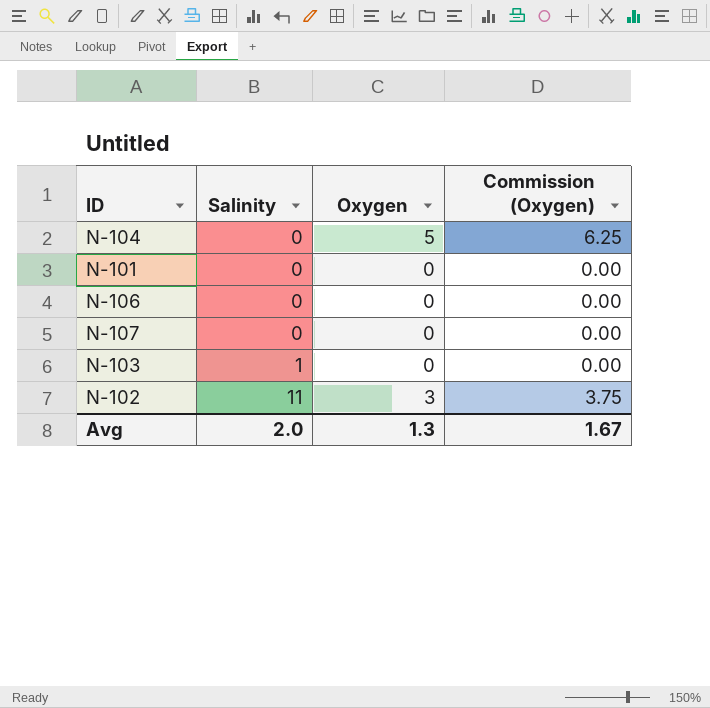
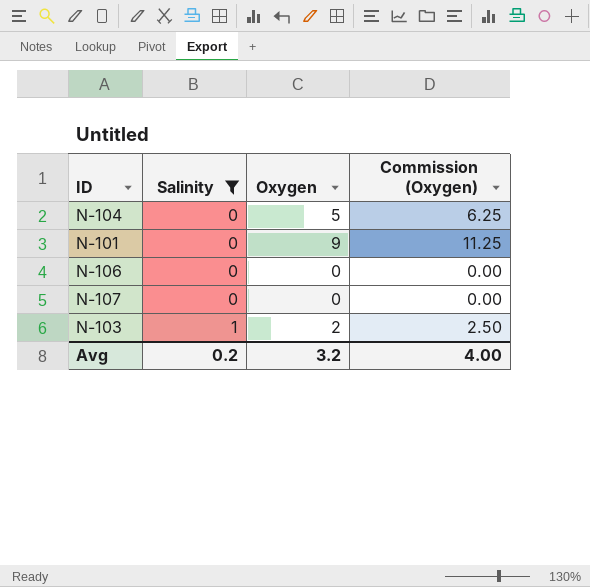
filter: none -> Salinity != 11
N-101 | Oxygen: 0 -> 9
N-101 | Commission (Oxygen): 0.00 -> 11.25
N-103 | Oxygen: 0 -> 2
N-103 | Commission (Oxygen): 0.00 -> 2.50
Avg | Salinity: 2.0 -> 0.2
Avg | Oxygen: 1.3 -> 3.2
Avg | Commission (Oxygen): 1.67 -> 4.00

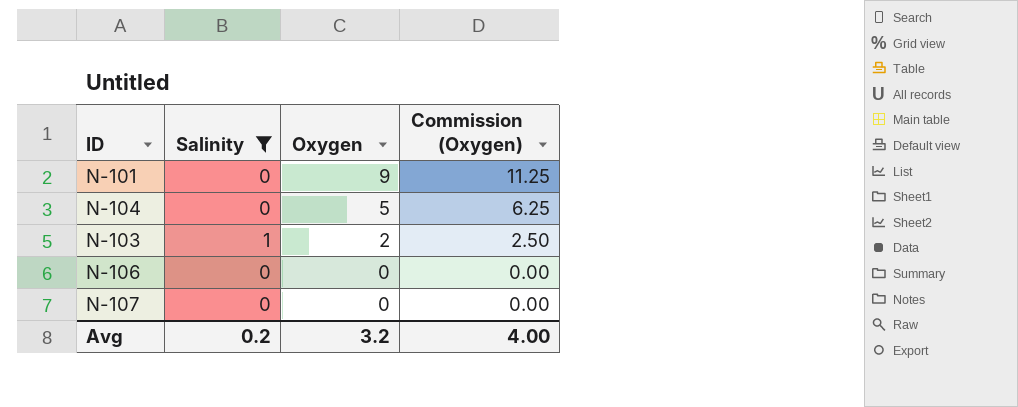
row order: Salinity ascending -> Oxygen descending

